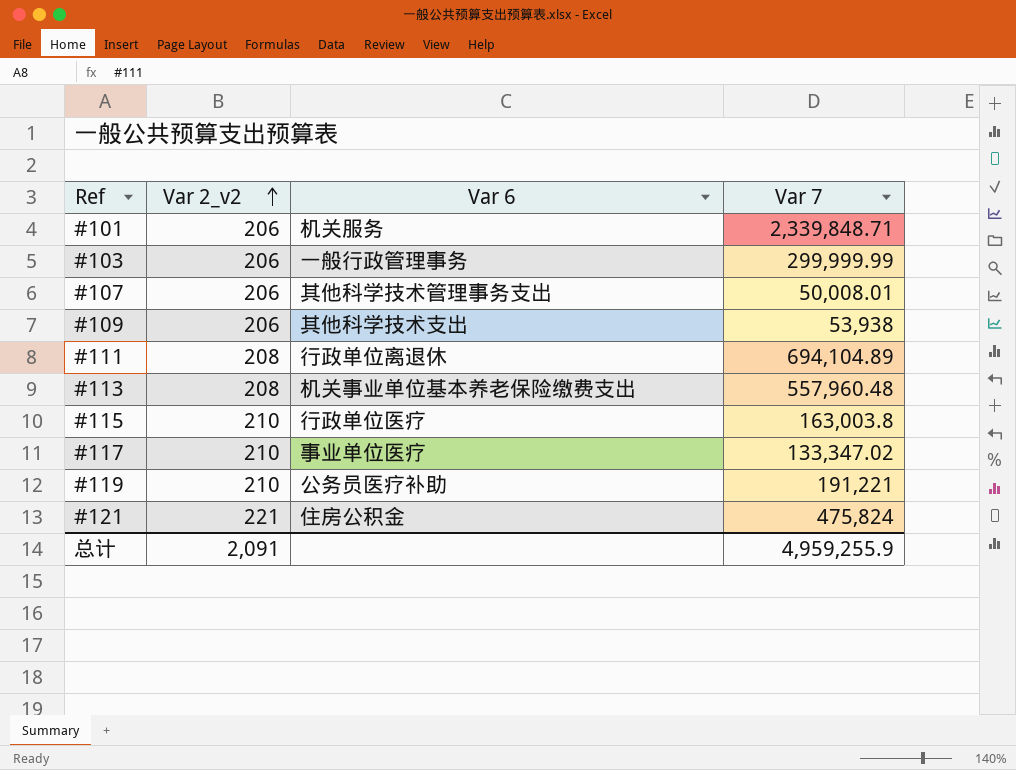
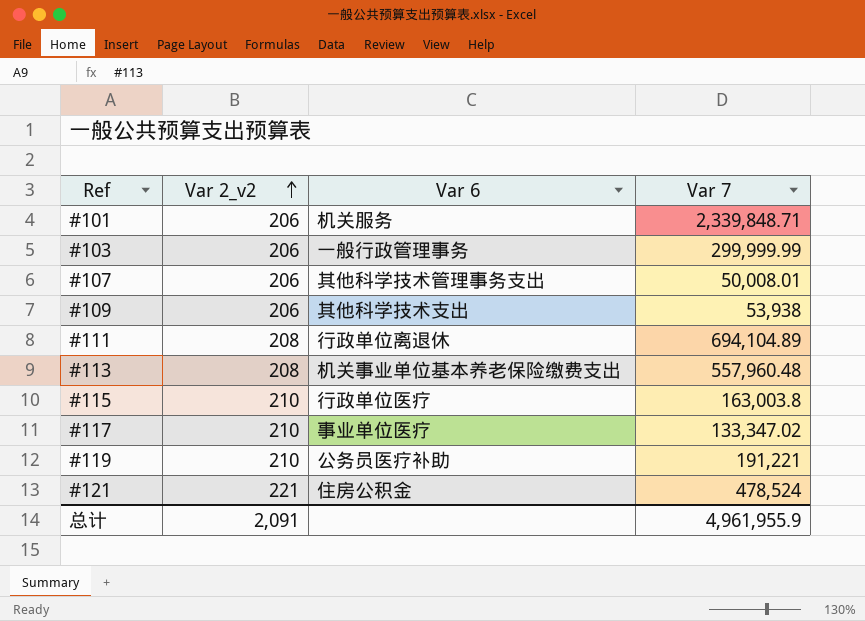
#121 | Var 7: 475,824 -> 478,524
总计 | Var 7: 4,959,255.9 -> 4,961,955.9

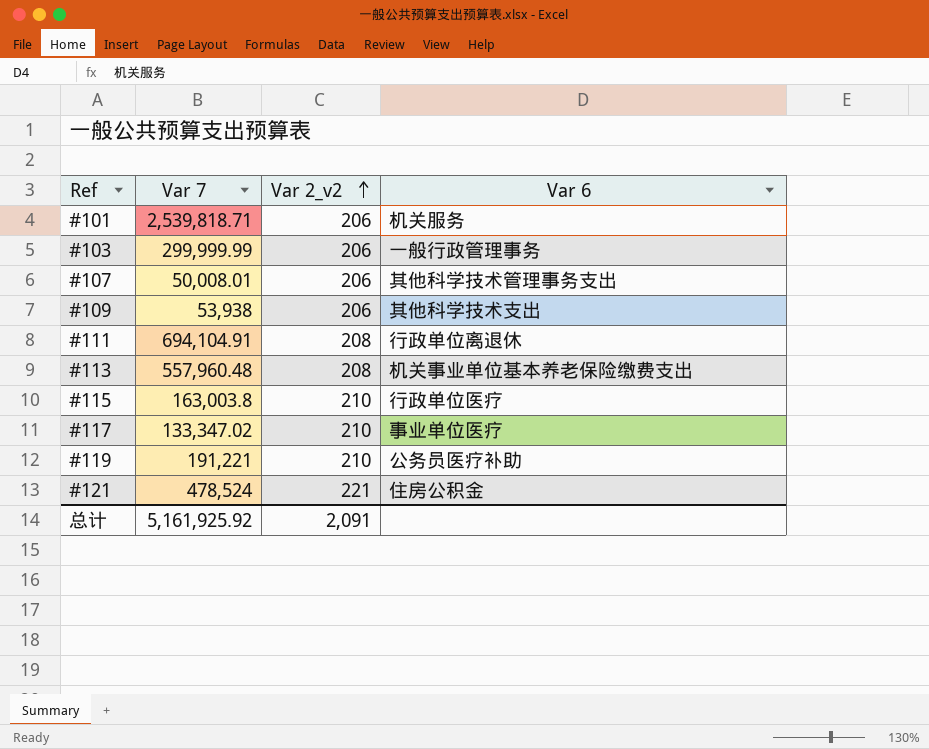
column Var 7 | position: 4 -> 2
#101 | Var 7: 2,339,848.71 -> 2,539,818.71
#111 | Var 7: 694,104.89 -> 694,104.91
总计 | Var 7: 4,961,955.9 -> 5,161,925.92

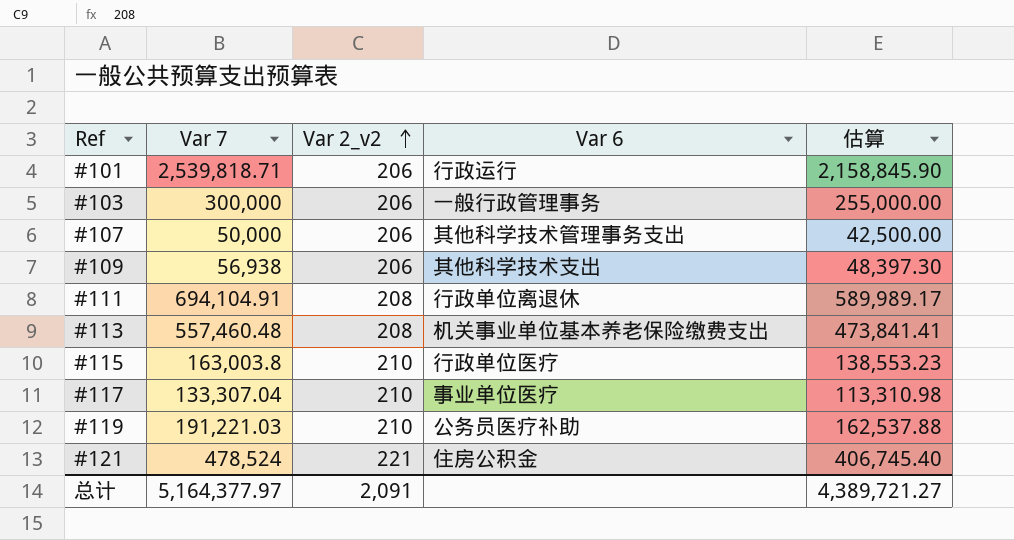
column 估算 | formula: none -> [Var 7] * 0.85
#101 | Var 6: 机关服务 -> 行政运行
#103 | Var 7: 299,999.99 -> 300,000
#107 | Var 7: 50,008.01 -> 50,000
#109 | Var 7: 53,938 -> 56,938
#113 | Var 7: 557,960.48 -> 557,460.48
#117 | Var 7: 133,347.02 -> 133,307.04
#119 | Var 7: 191,221 -> 191,221.03
总计 | Var 7: 5,161,925.92 -> 5,164,377.97

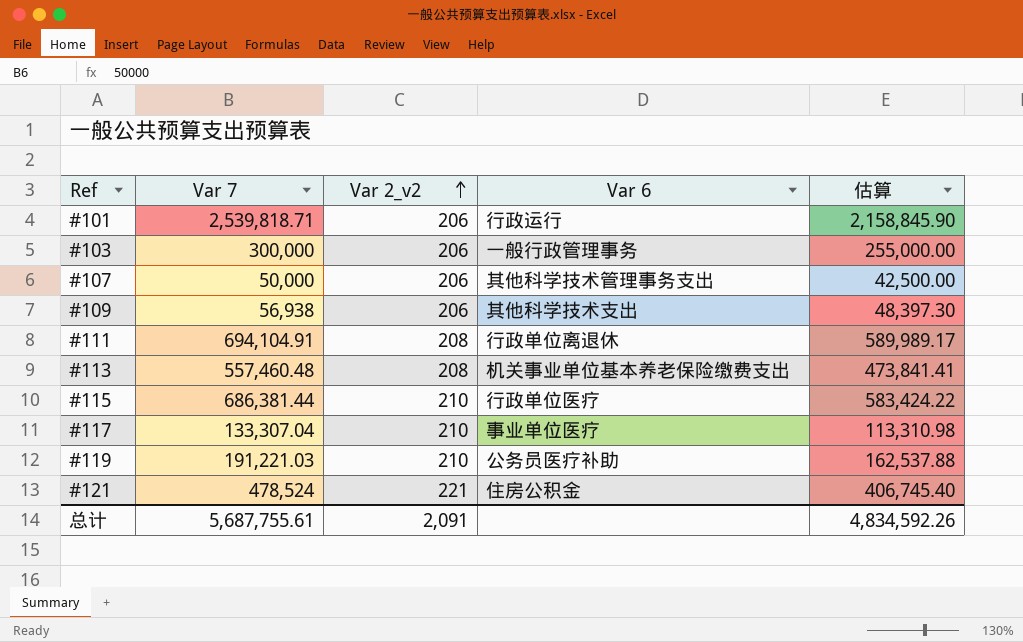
#115 | Var 7: 163,003.8 -> 686,381.44
#115 | 估算: 138,553.23 -> 583,424.22
总计 | Var 7: 5,164,377.97 -> 5,687,755.61
总计 | 估算: 4,389,721.27 -> 4,834,592.26

